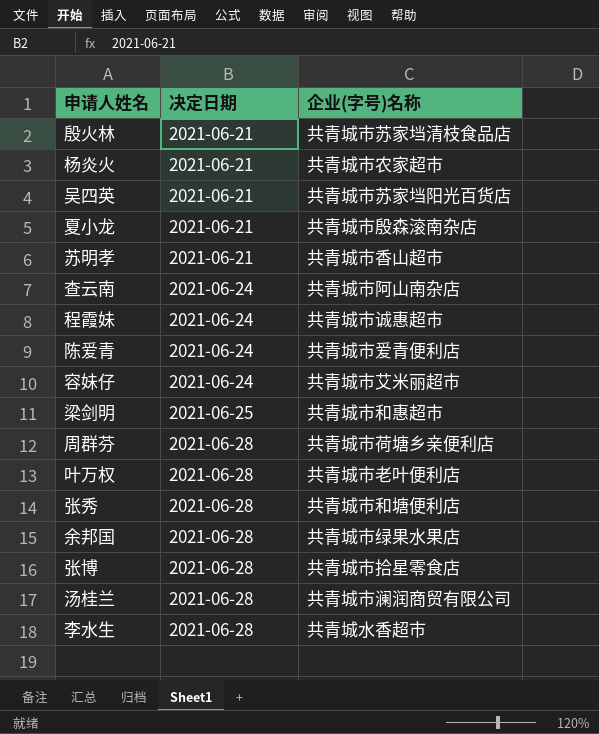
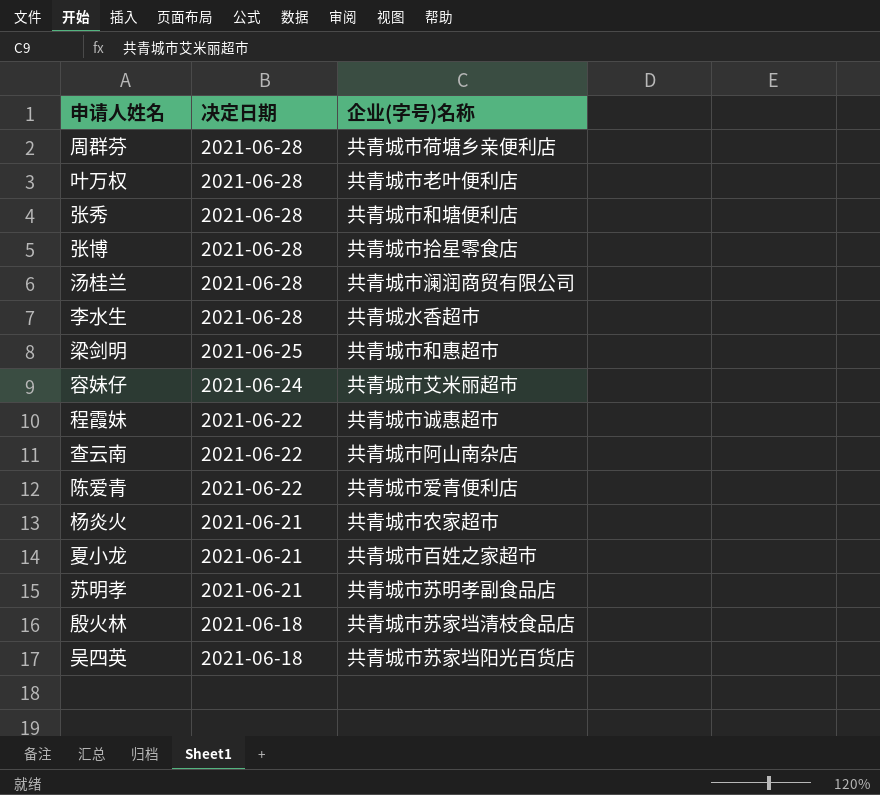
row order: 决定日期 ascending -> 决定日期 descending
row 余邦国: 2021-06-28 | 共青城市绿果水果店 -> none
程霞妹 | 决定日期: 2021-06-24 -> 2021-06-22
查云南 | 决定日期: 2021-06-24 -> 2021-06-22
陈爱青 | 决定日期: 2021-06-24 -> 2021-06-22
夏小龙 | 企业(字号)名称: 共青城市殷森滚南杂店 -> 共青城市百姓之家超市
苏明孝 | 企业(字号)名称: 共青城市香山超市 -> 共青城市苏明孝副食品店
殷火林 | 决定日期: 2021-06-21 -> 2021-06-18
吴四英 | 决定日期: 2021-06-21 -> 2021-06-18

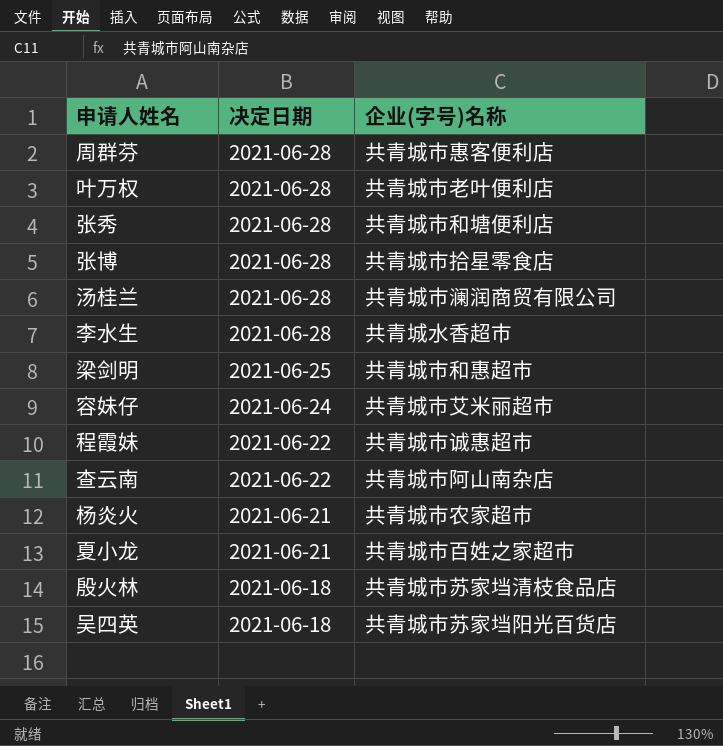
row 陈爱青: 2021-06-22 | 共青城市爱青便利店 -> none
row 苏明孝: 2021-06-21 | 共青城市苏明孝副食品店 -> none
周群芬 | 企业(字号)名称: 共青城市荷塘乡亲便利店 -> 共青城市惠客便利店

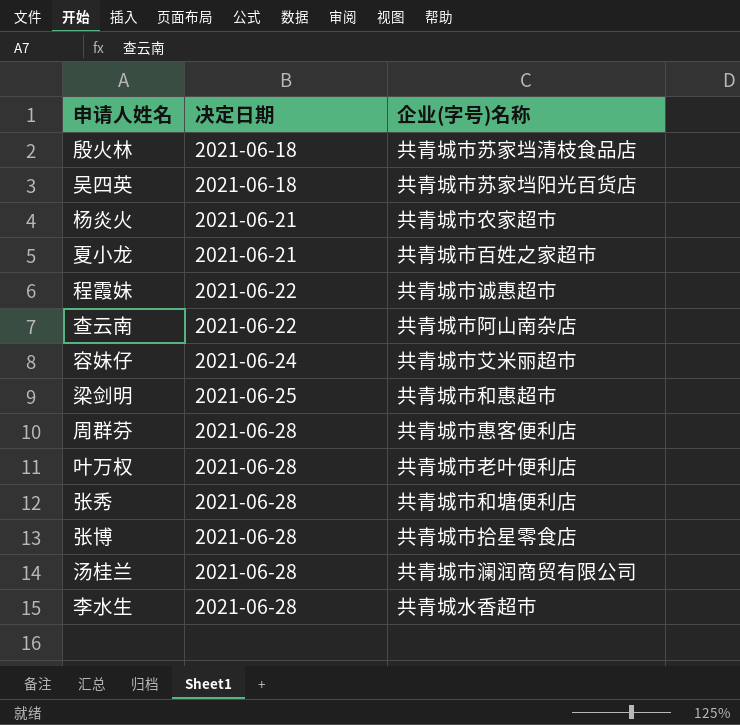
row order: 决定日期 descending -> 决定日期 ascending

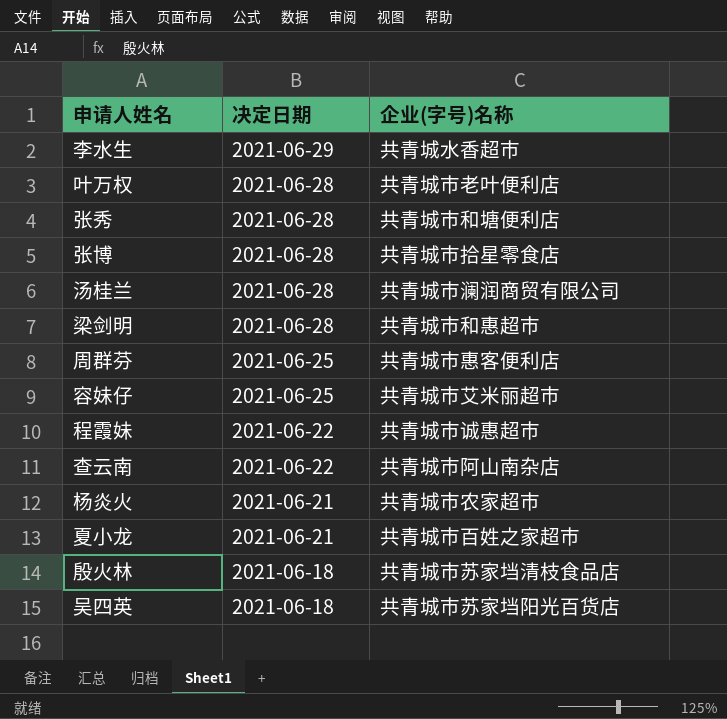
row order: 决定日期 ascending -> 决定日期 descending
李水生 | 决定日期: 2021-06-28 -> 2021-06-29
梁剑明 | 决定日期: 2021-06-25 -> 2021-06-28
周群芬 | 决定日期: 2021-06-28 -> 2021-06-25
容妹仔 | 决定日期: 2021-06-24 -> 2021-06-25

